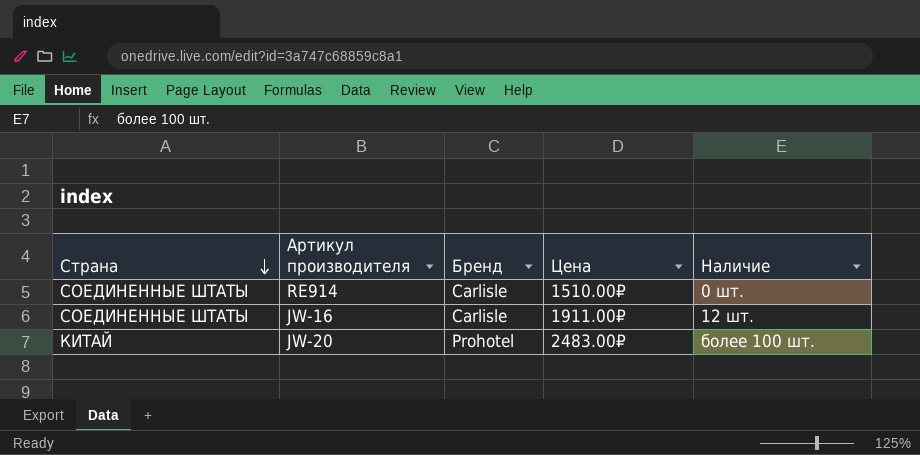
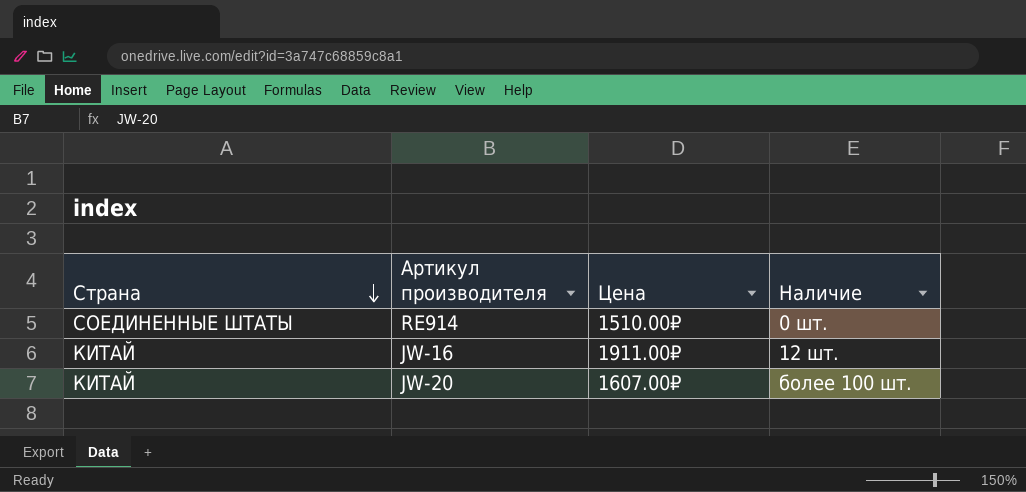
column Бренд | position: 3 -> none
JW-16 | Страна: СОЕДИНЕННЫЕ ШТАТЫ -> КИТАЙ
JW-20 | Цена: 2483.00₽ -> 1607.00₽

